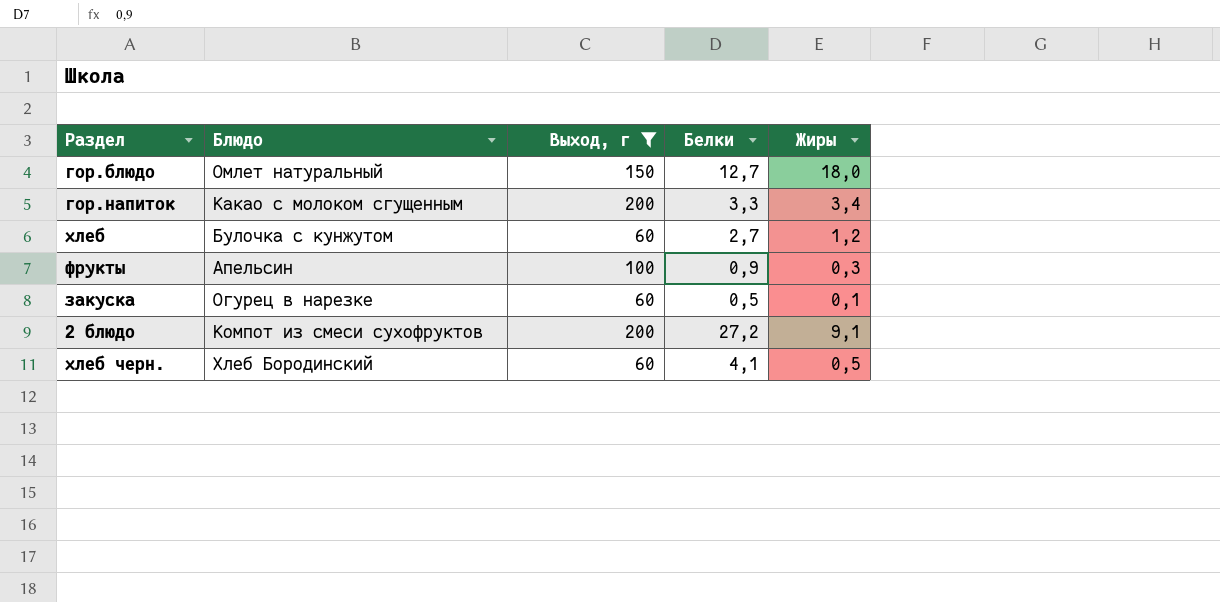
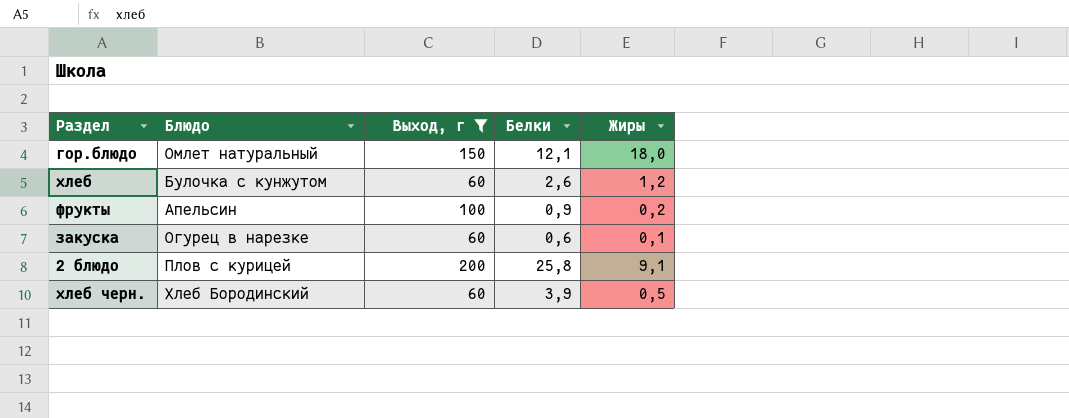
row гор.напиток: Какао с молоком сгущенным | 200 | 3,3 | 3,4 -> none
гор.блюдо | Белки: 12,7 -> 12,1
хлеб | Белки: 2,7 -> 2,6
фрукты | Жиры: 0,3 -> 0,2
закуска | Белки: 0,5 -> 0,6
2 блюдо | Блюдо: Компот из смеси сухофруктов -> Плов с курицей
2 блюдо | Белки: 27,2 -> 25,8
хлеб черн. | Белки: 4,1 -> 3,9

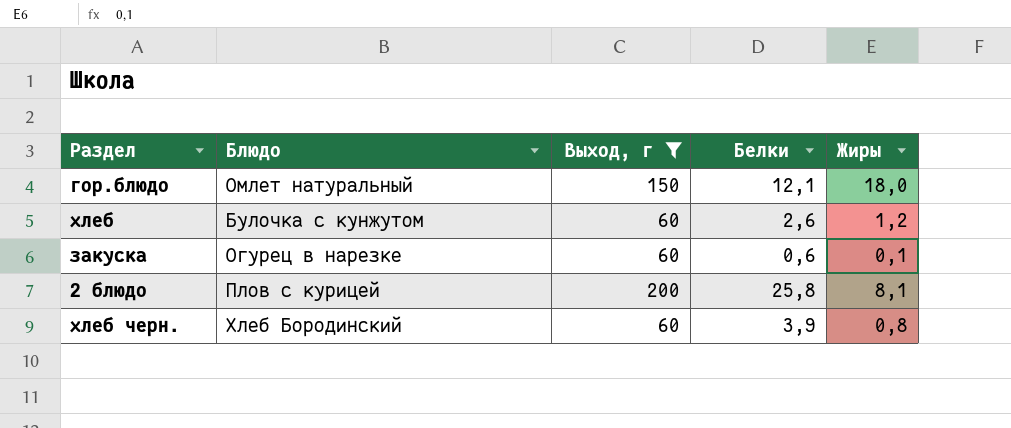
row фрукты: Апельсин | 100 | 0,9 | 0,2 -> none
2 блюдо | Жиры: 9,1 -> 8,1
хлеб черн. | Жиры: 0,5 -> 0,8

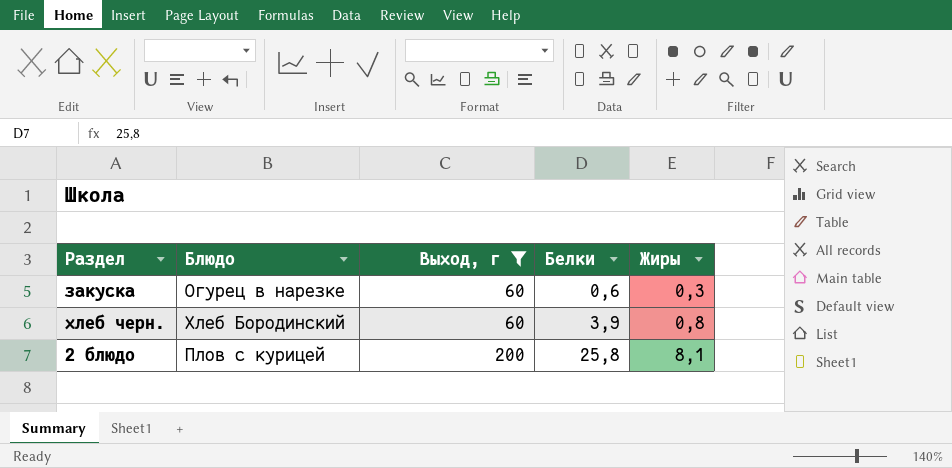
row order: none -> Выход, г ascending
row гор.блюдо: Омлет натуральный | 150 | 12,1 | 18,0 -> none
row хлеб: Булочка с кунжутом | 60 | 2,6 | 1,2 -> none
закуска | Жиры: 0,1 -> 0,3

